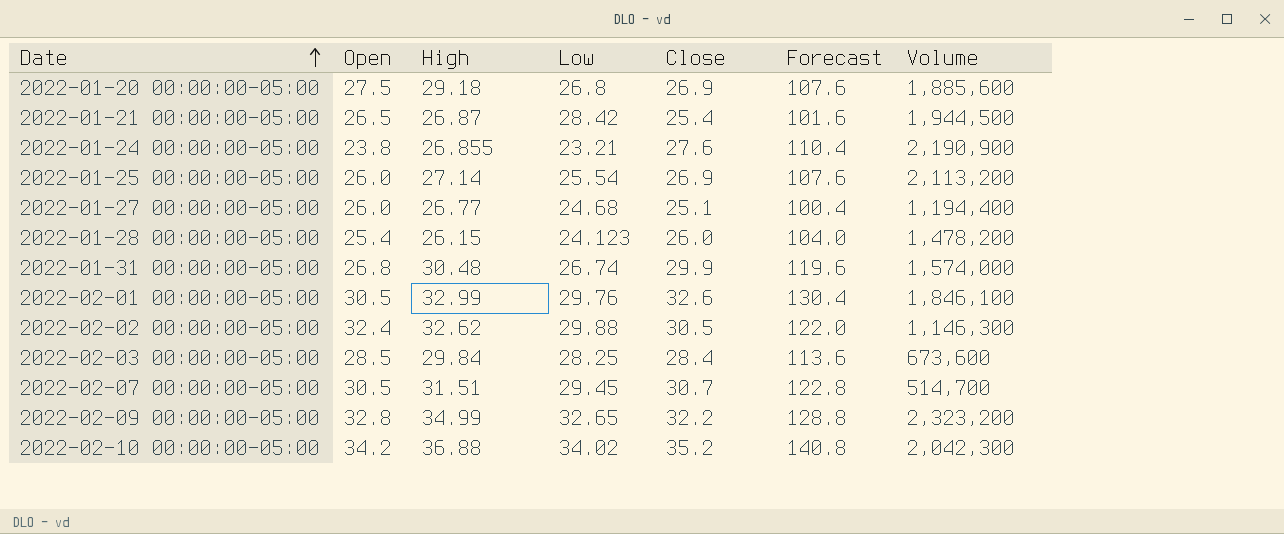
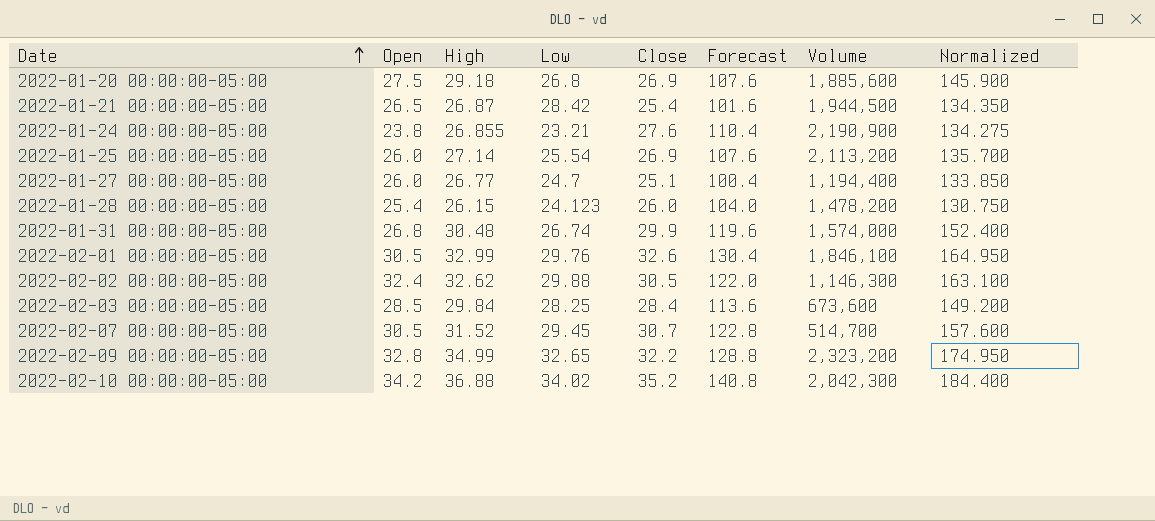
column Normalized | formula: none -> [High] * 5
2022-01-27 00:00:00-05:00 | Low: 24.68 -> 24.7
2022-02-07 00:00:00-05:00 | High: 31.51 -> 31.52

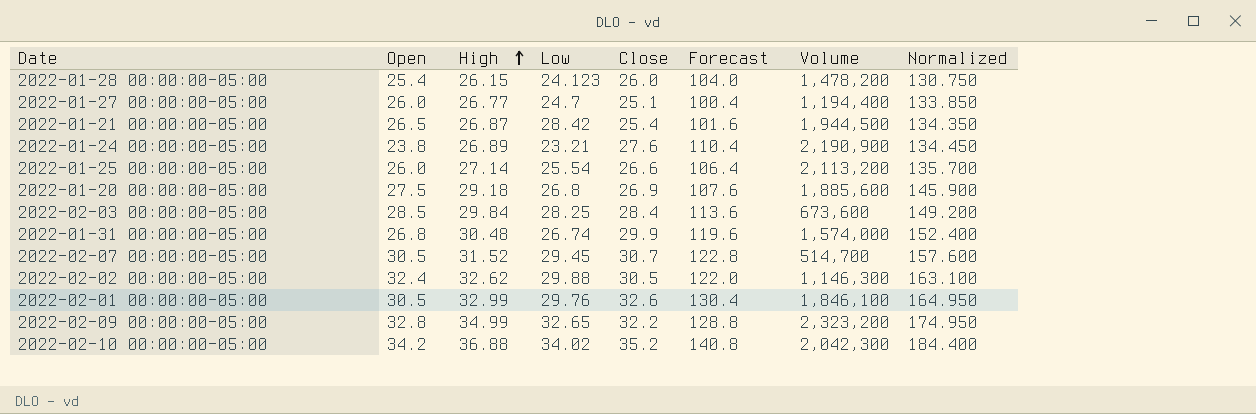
row order: Date ascending -> High ascending
2022-01-24 00:00:00-05:00 | High: 26.855 -> 26.89
2022-01-24 00:00:00-05:00 | Normalized: 134.275 -> 134.450
2022-01-25 00:00:00-05:00 | Close: 26.9 -> 26.6
2022-01-25 00:00:00-05:00 | Forecast: 107.6 -> 106.4

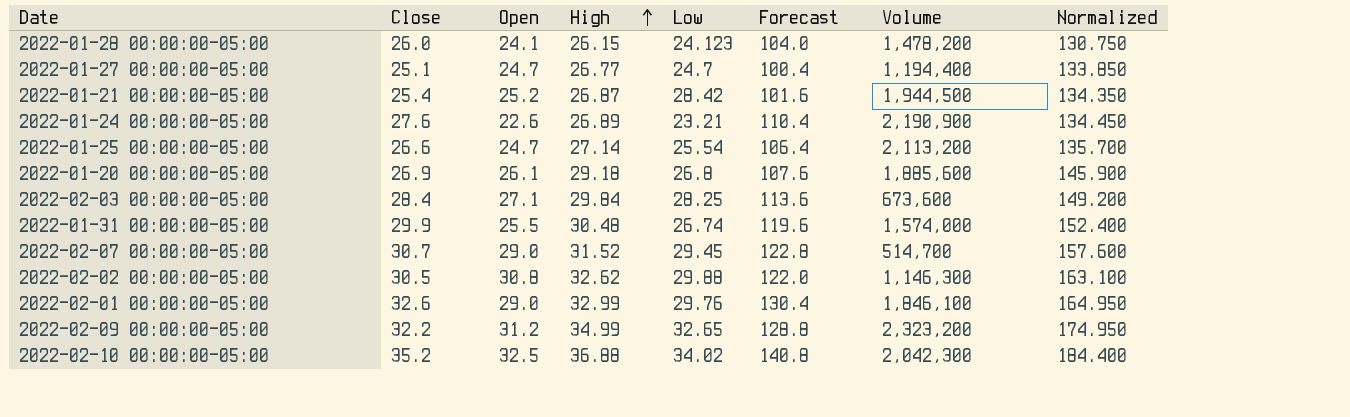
column Close | position: 5 -> 2
2022-01-28 00:00:00-05:00 | Open: 25.4 -> 24.1
2022-01-27 00:00:00-05:00 | Open: 26.0 -> 24.7
2022-01-21 00:00:00-05:00 | Open: 26.5 -> 25.2
2022-01-24 00:00:00-05:00 | Open: 23.8 -> 22.6
2022-01-25 00:00:00-05:00 | Open: 26.0 -> 24.7
2022-01-20 00:00:00-05:00 | Open: 27.5 -> 26.1
2022-02-03 00:00:00-05:00 | Open: 28.5 -> 27.1
2022-01-31 00:00:00-05:00 | Open: 26.8 -> 25.5
2022-02-07 00:00:00-05:00 | Open: 30.5 -> 29.0
2022-02-02 00:00:00-05:00 | Open: 32.4 -> 30.8
2022-02-01 00:00:00-05:00 | Open: 30.5 -> 29.0
2022-02-09 00:00:00-05:00 | Open: 32.8 -> 31.2
2022-02-10 00:00:00-05:00 | Open: 34.2 -> 32.5

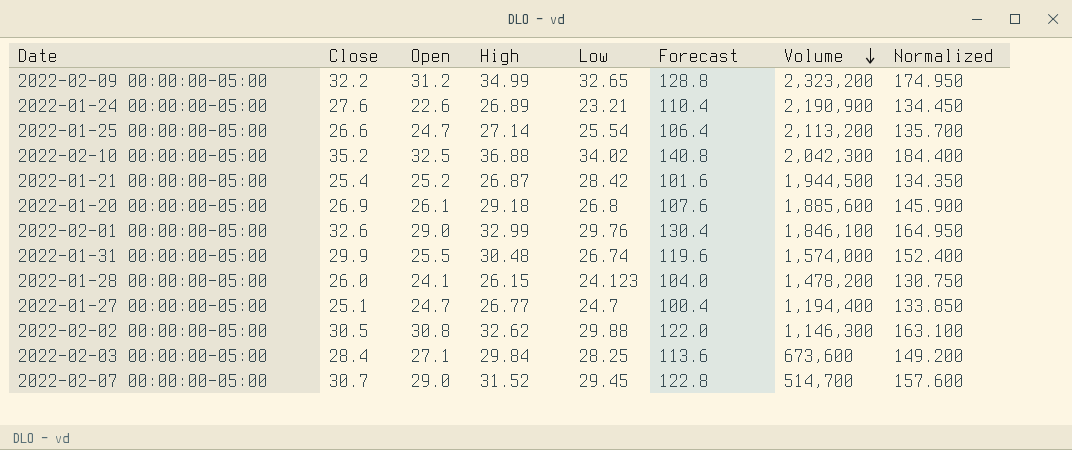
row order: High ascending -> Volume descending

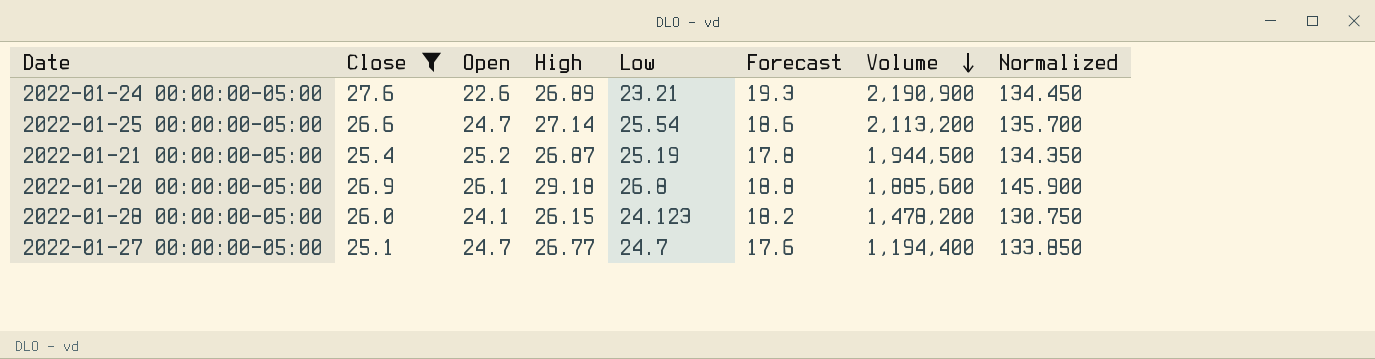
filter: none -> Close <= 27.6
column Forecast | formula: [Close] * 4 -> [Close] * 0.7
2022-01-21 00:00:00-05:00 | Low: 28.42 -> 25.19

